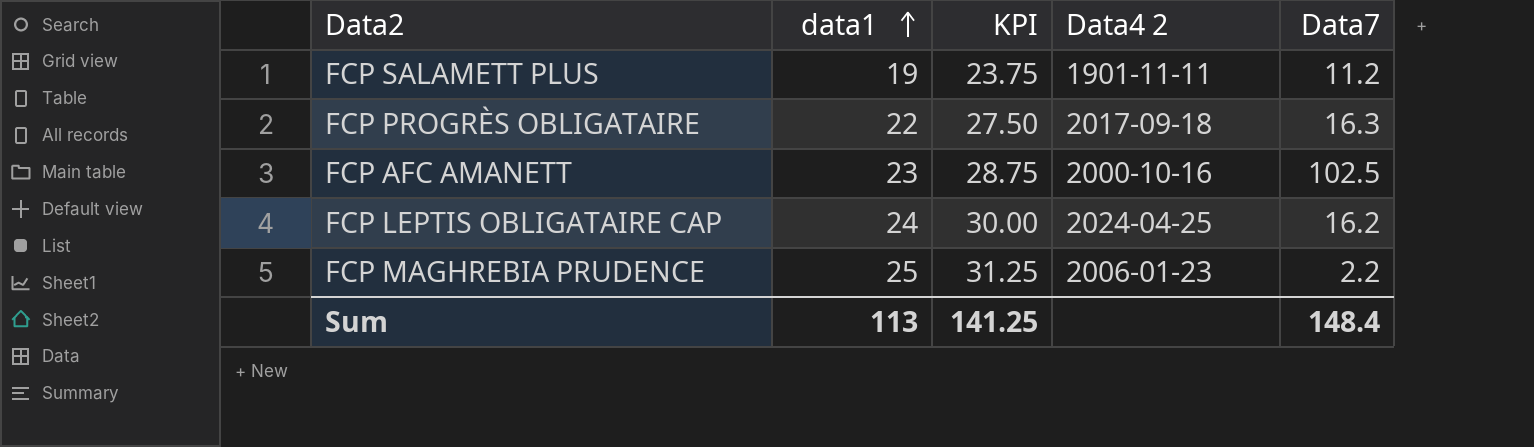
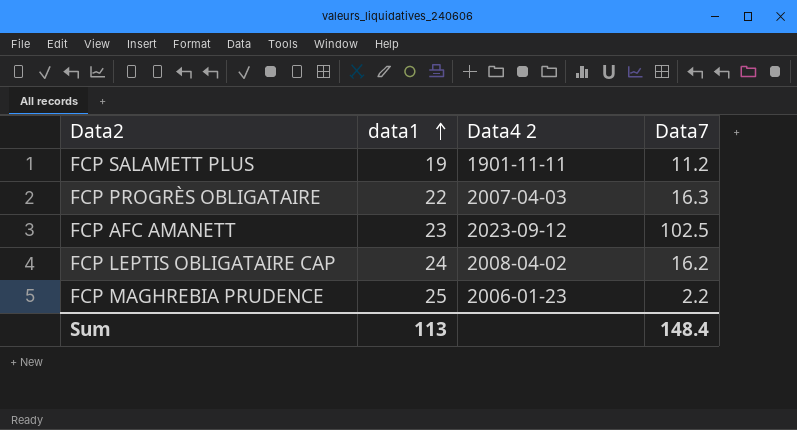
column KPI | formula: [data1] * 1.25 -> none
FCP PROGRÈS OBLIGATAIRE | Data4 2: 2017-09-18 -> 2007-04-03
FCP AFC AMANETT | Data4 2: 2000-10-16 -> 2023-09-12
FCP LEPTIS OBLIGATAIRE CAP | Data4 2: 2024-04-25 -> 2008-04-02

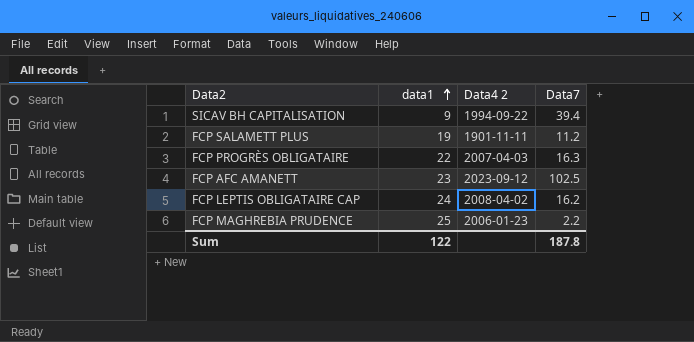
row SICAV BH CAPITALISATION: none -> 9 | 1994-09-22 | 39.4
Sum | data1: 113 -> 122
Sum | Data7: 148.4 -> 187.8

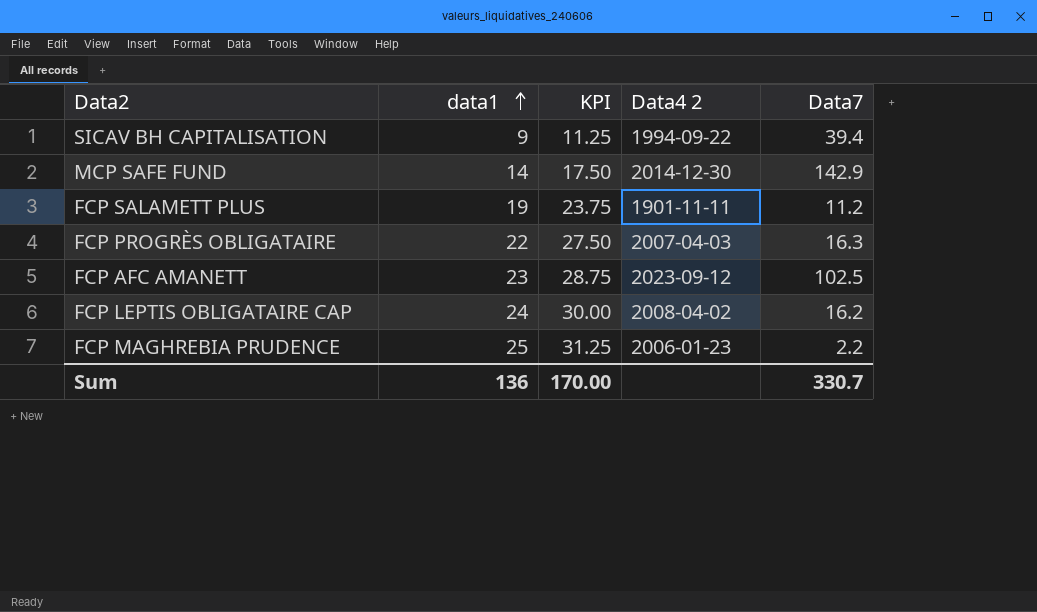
column KPI | formula: none -> [data1] * 1.25
row MCP SAFE FUND: none -> 14 | 17.50 | 2014-12-30 | 142.9
Sum | data1: 122 -> 136
Sum | Data7: 187.8 -> 330.7

